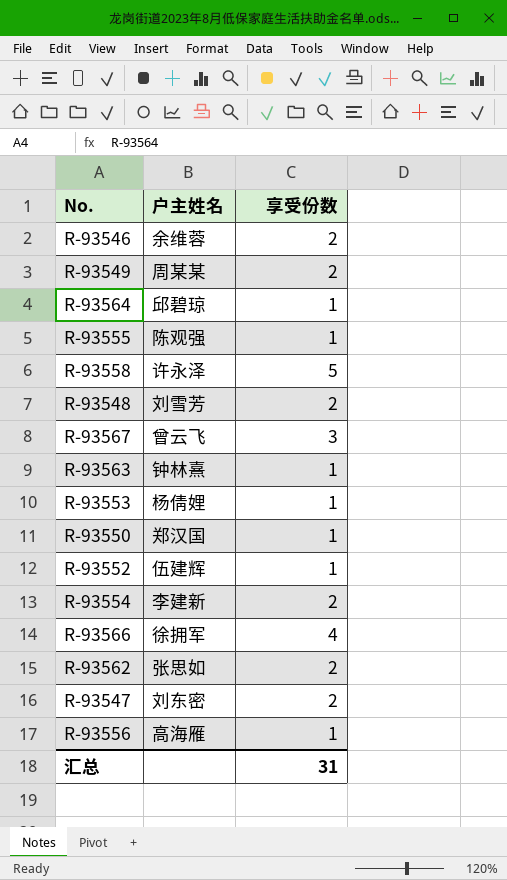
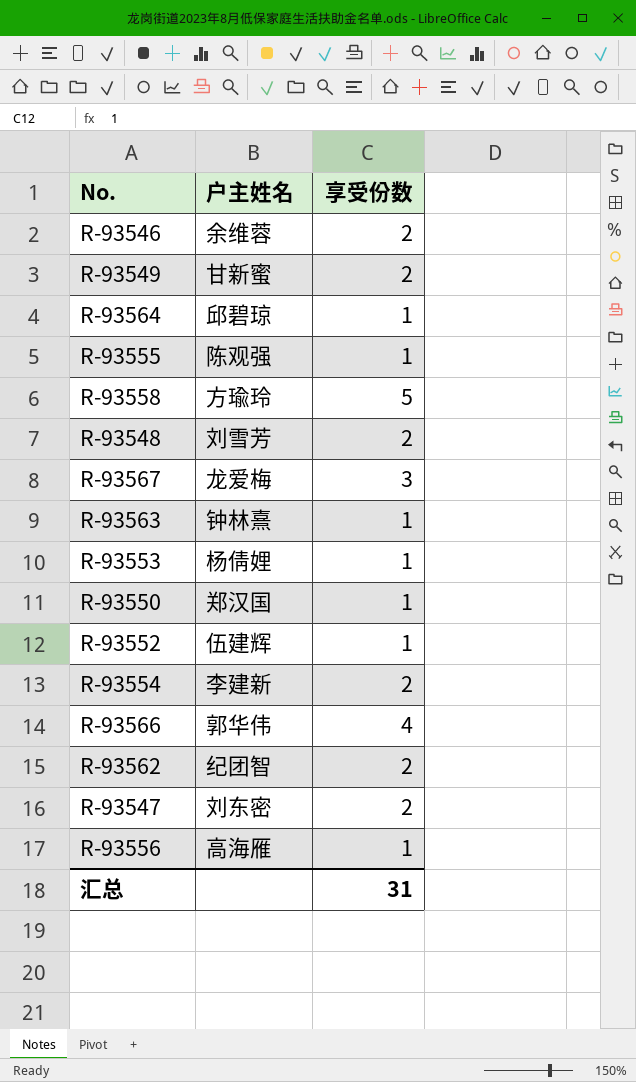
R-93549 | 户主姓名: 周某某 -> 甘新蜜
R-93558 | 户主姓名: 许永泽 -> 方瑜玲
R-93567 | 户主姓名: 曾云飞 -> 龙爱梅
R-93566 | 户主姓名: 徐拥军 -> 郭华伟
R-93562 | 户主姓名: 张思如 -> 纪团智

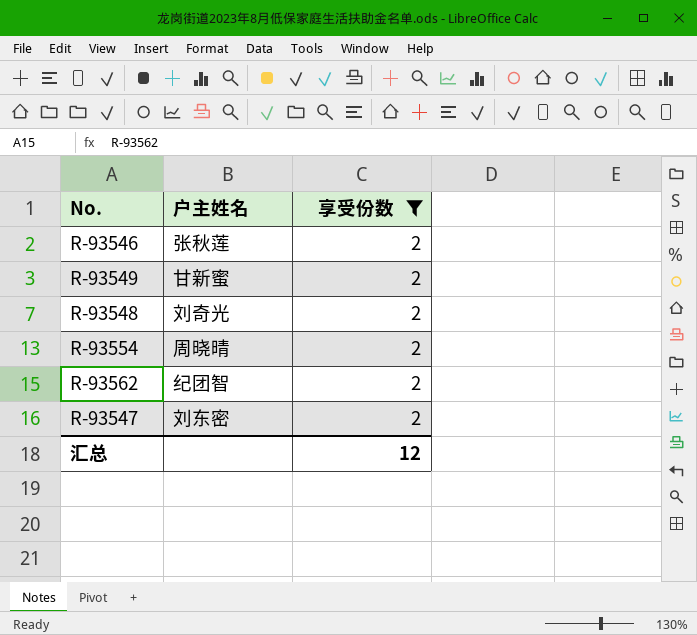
filter: none -> 享受份数 = 2
R-93546 | 户主姓名: 余维蓉 -> 张秋莲
R-93548 | 户主姓名: 刘雪芳 -> 刘奇光
R-93554 | 户主姓名: 李建新 -> 周晓晴
汇总 | 享受份数: 31 -> 12

